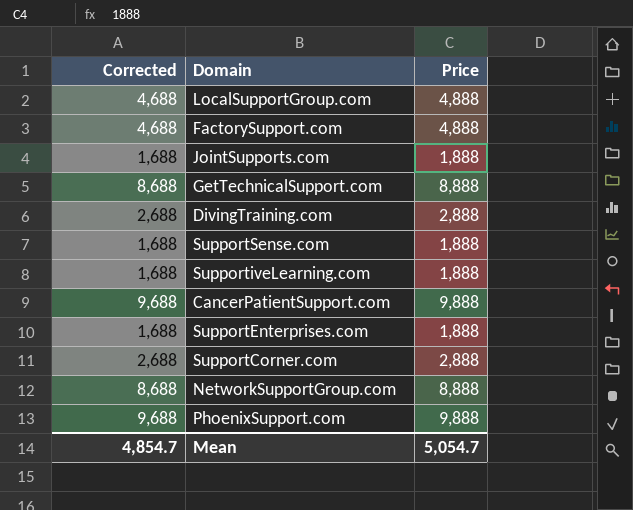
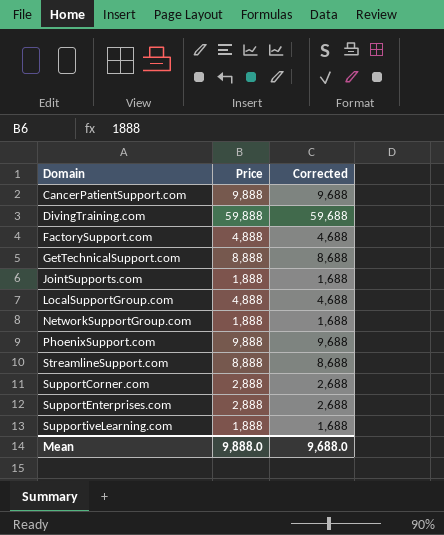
row order: none -> Domain ascending
column Corrected | position: 1 -> 3
row SupportSense.com: 1,688 | 1,888 -> none
DivingTraining.com | Price: 2,888 -> 59,888
DivingTraining.com | Corrected: 2,688 -> 59,688
NetworkSupportGroup.com | Price: 8,888 -> 1,888
NetworkSupportGroup.com | Corrected: 8,688 -> 1,688
row StreamlineSupport.com: none -> 8,888 | 8,688
SupportEnterprises.com | Price: 1,888 -> 2,888
SupportEnterprises.com | Corrected: 1,688 -> 2,688
Mean | Price: 5,054.7 -> 9,888.0
Mean | Corrected: 4,854.7 -> 9,688.0

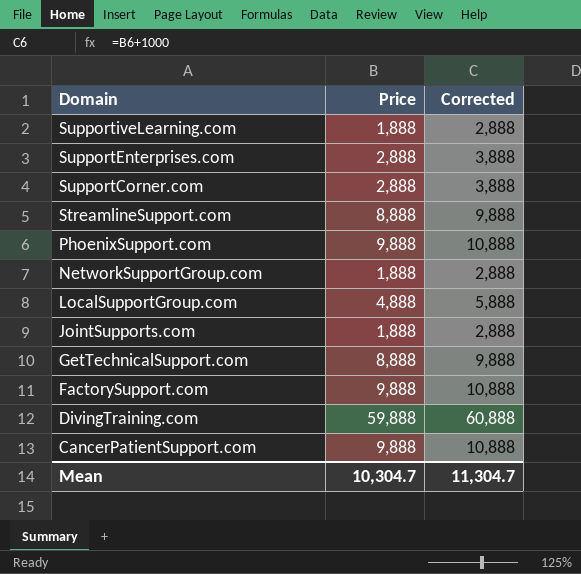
row order: Domain ascending -> Domain descending
column Corrected | formula: [Price] - 200 -> [Price] + 1000
FactorySupport.com | Price: 4,888 -> 9,888
Mean | Price: 9,888.0 -> 10,304.7
Mean | Corrected: 9,688.0 -> 11,304.7

